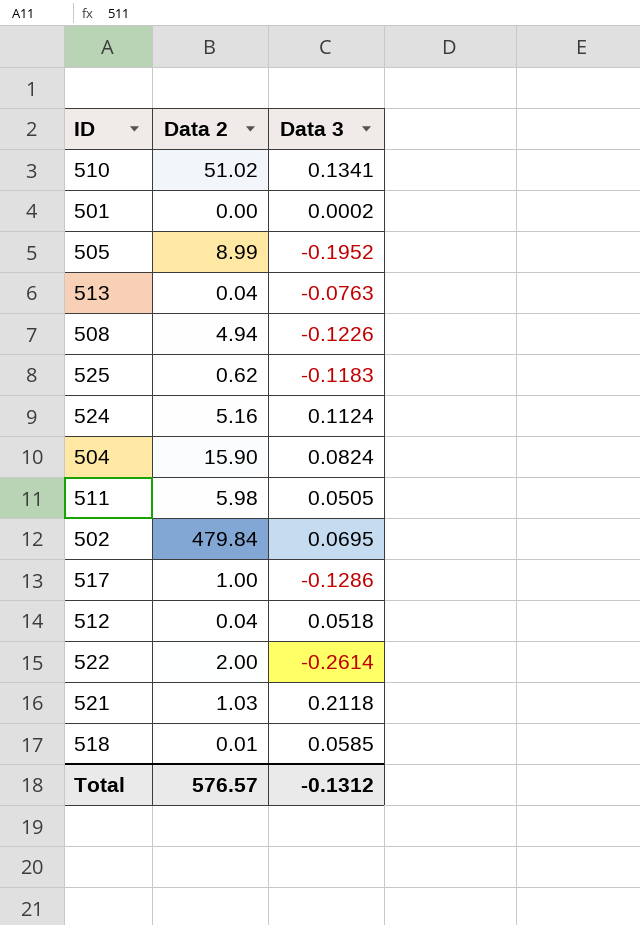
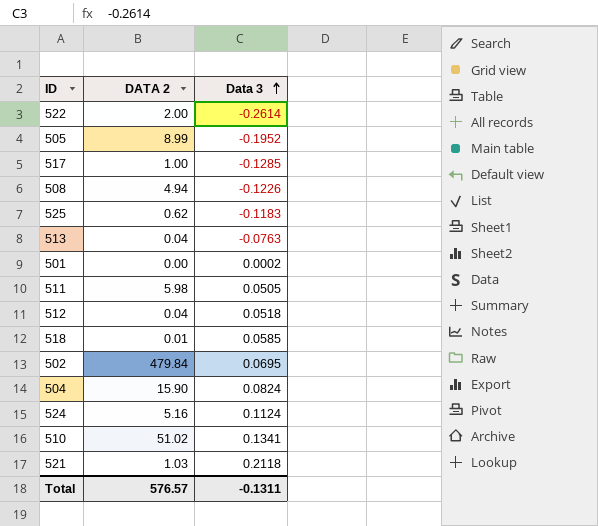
row order: none -> Data 3 ascending
column name: Data 2 -> DATA 2
517 | Data 3: -0.1286 -> -0.1285
Total | Data 3: -0.1312 -> -0.1311

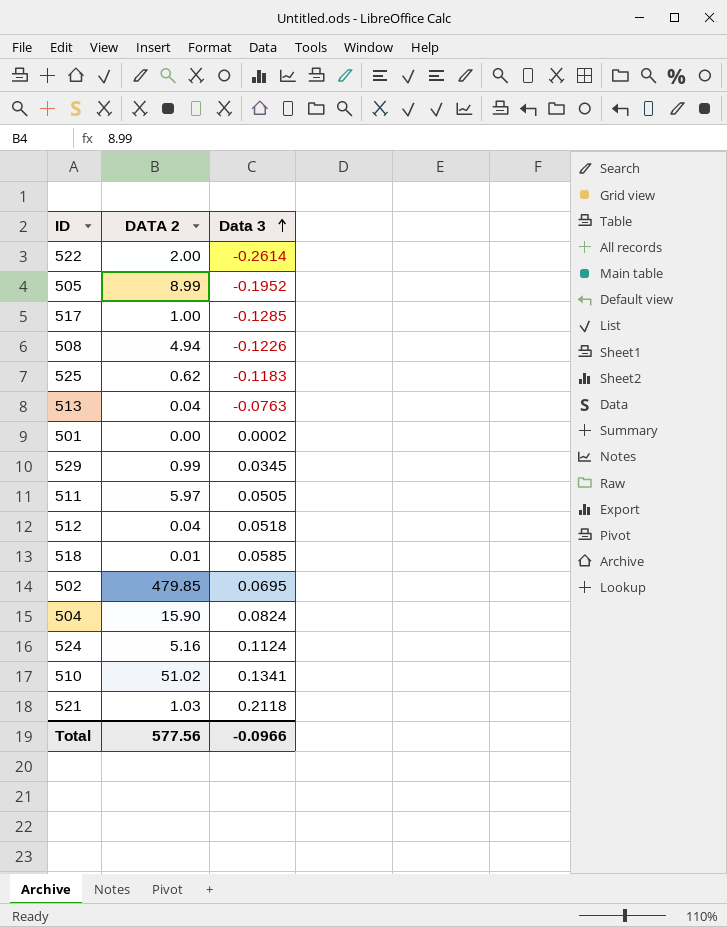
row 529: none -> 0.99 | 0.0345
511 | DATA 2: 5.98 -> 5.97
502 | DATA 2: 479.84 -> 479.85
Total | DATA 2: 576.57 -> 577.56
Total | Data 3: -0.1311 -> -0.0966

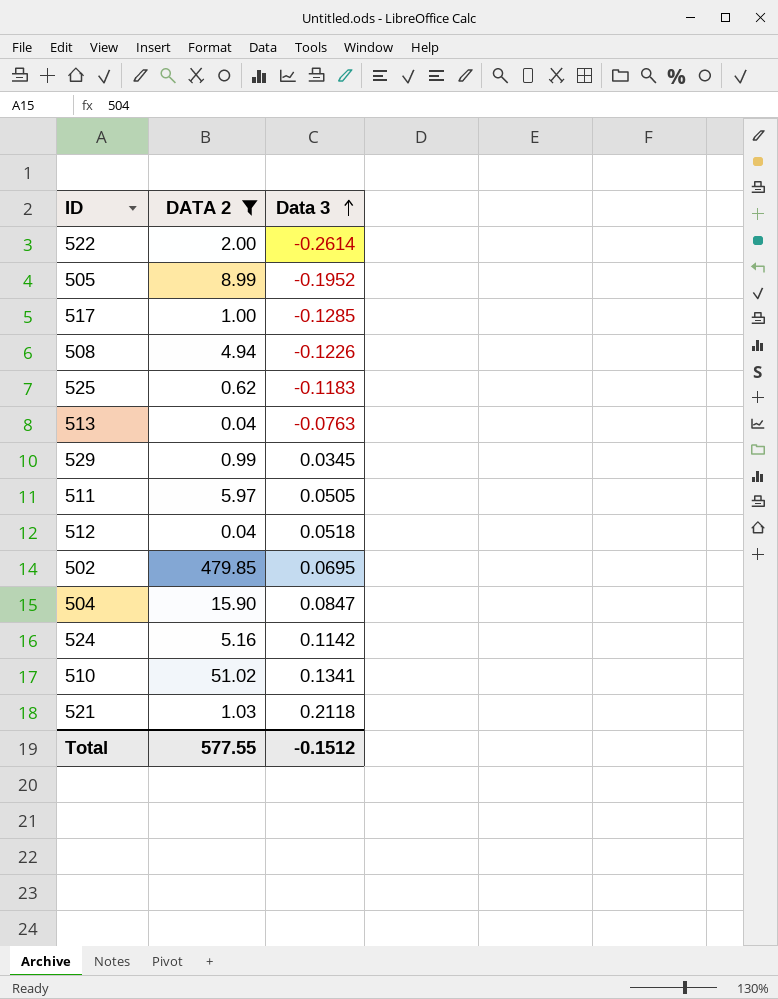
filter: none -> DATA 2 >= 0.04
504 | Data 3: 0.0824 -> 0.0847
524 | Data 3: 0.1124 -> 0.1142
Total | DATA 2: 577.56 -> 577.55
Total | Data 3: -0.0966 -> -0.1512

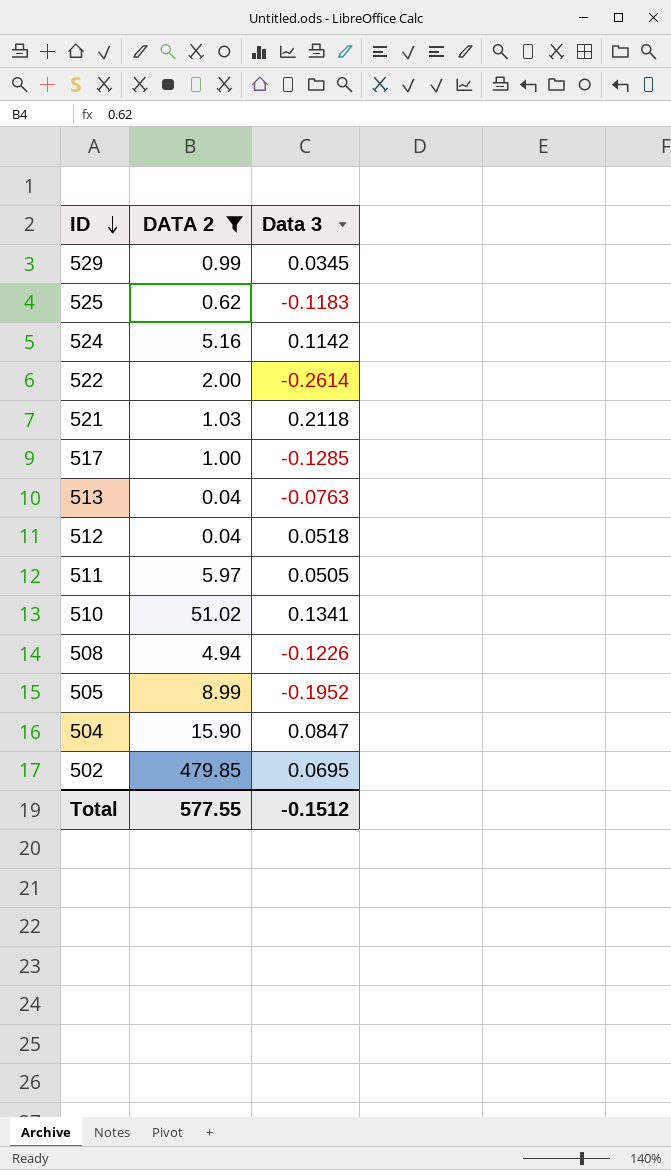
row order: Data 3 ascending -> ID descending

